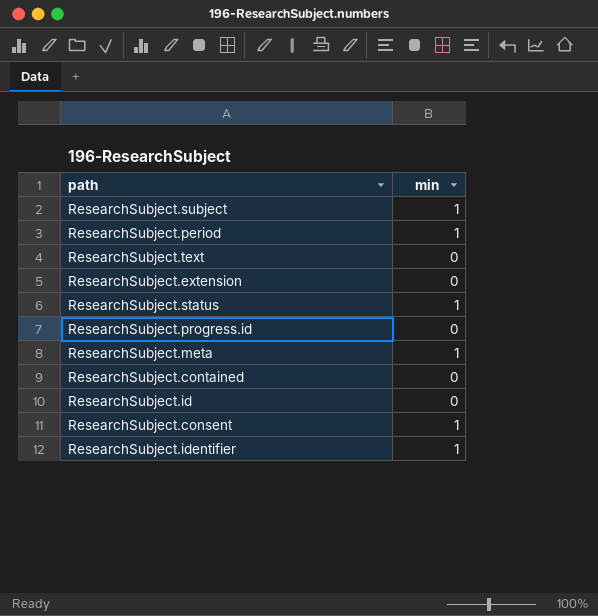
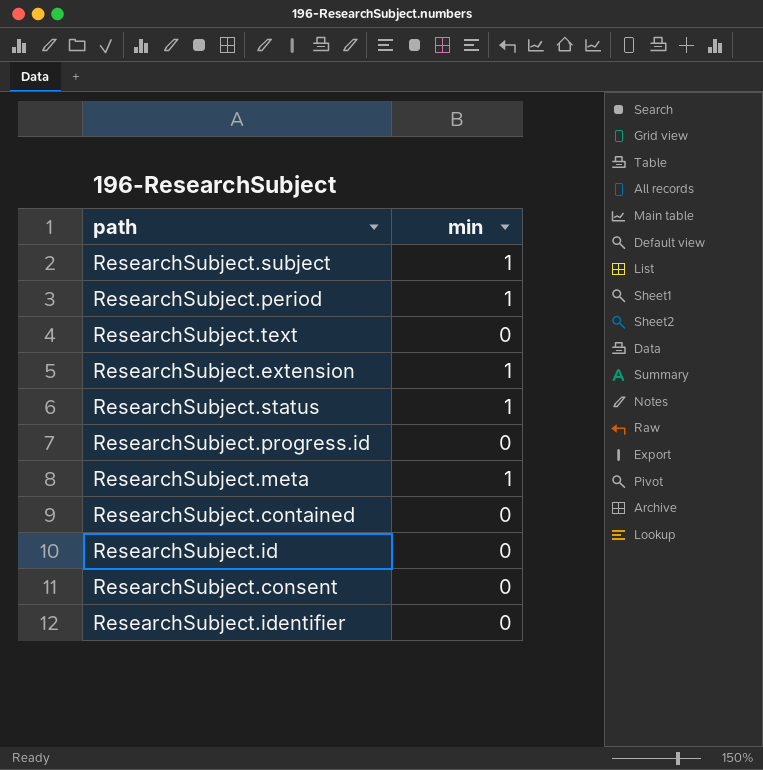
ResearchSubject.extension | min: 0 -> 1
ResearchSubject.consent | min: 1 -> 0
ResearchSubject.identifier | min: 1 -> 0

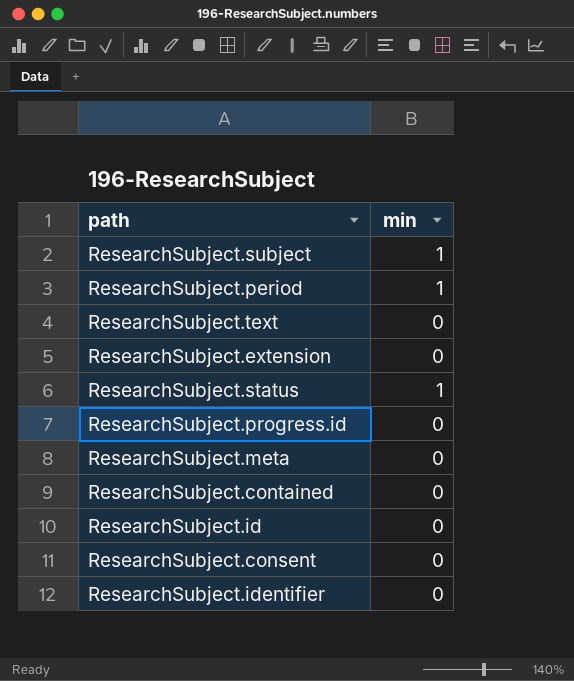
ResearchSubject.extension | min: 1 -> 0
ResearchSubject.meta | min: 1 -> 0

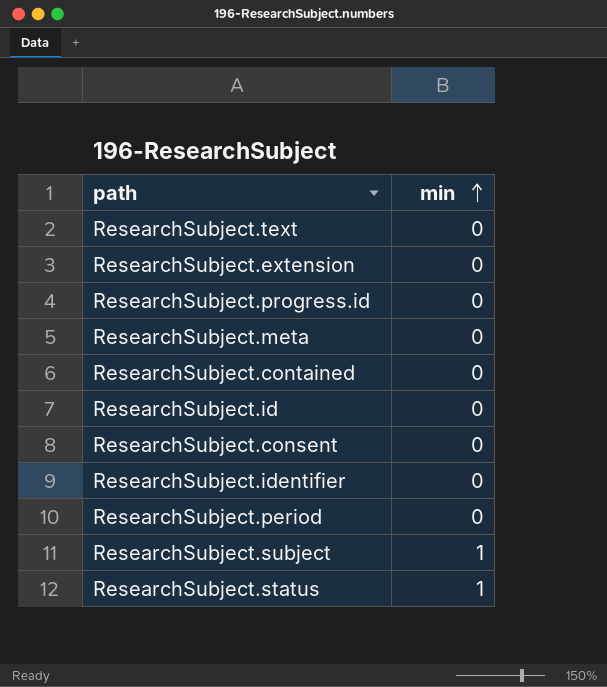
row order: none -> min ascending
ResearchSubject.period | min: 1 -> 0

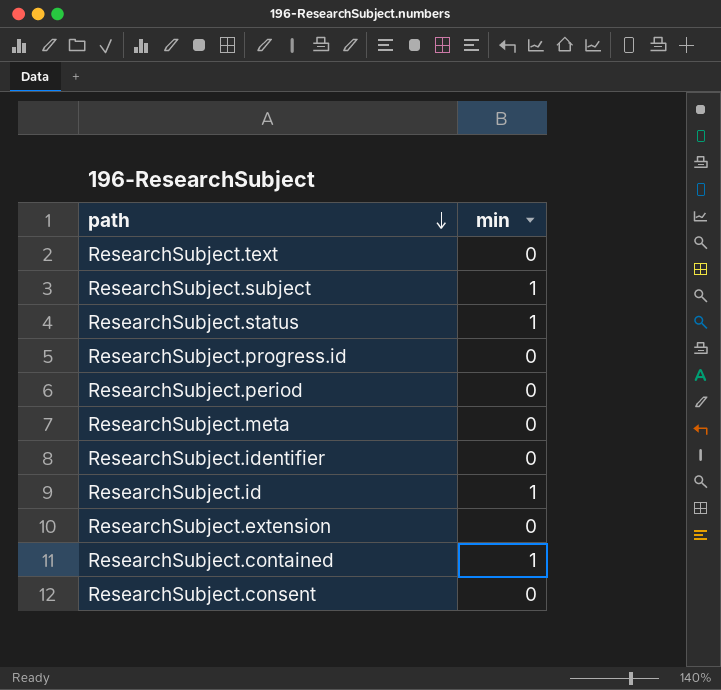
row order: min ascending -> path descending
ResearchSubject.id | min: 0 -> 1
ResearchSubject.contained | min: 0 -> 1

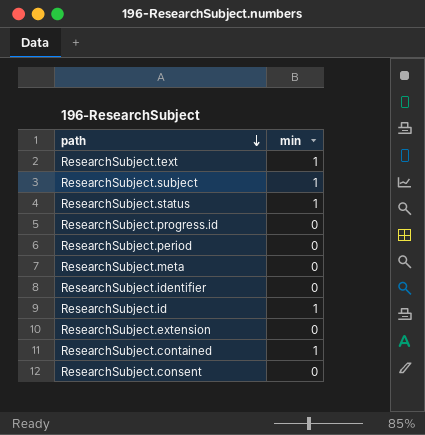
ResearchSubject.text | min: 0 -> 1

